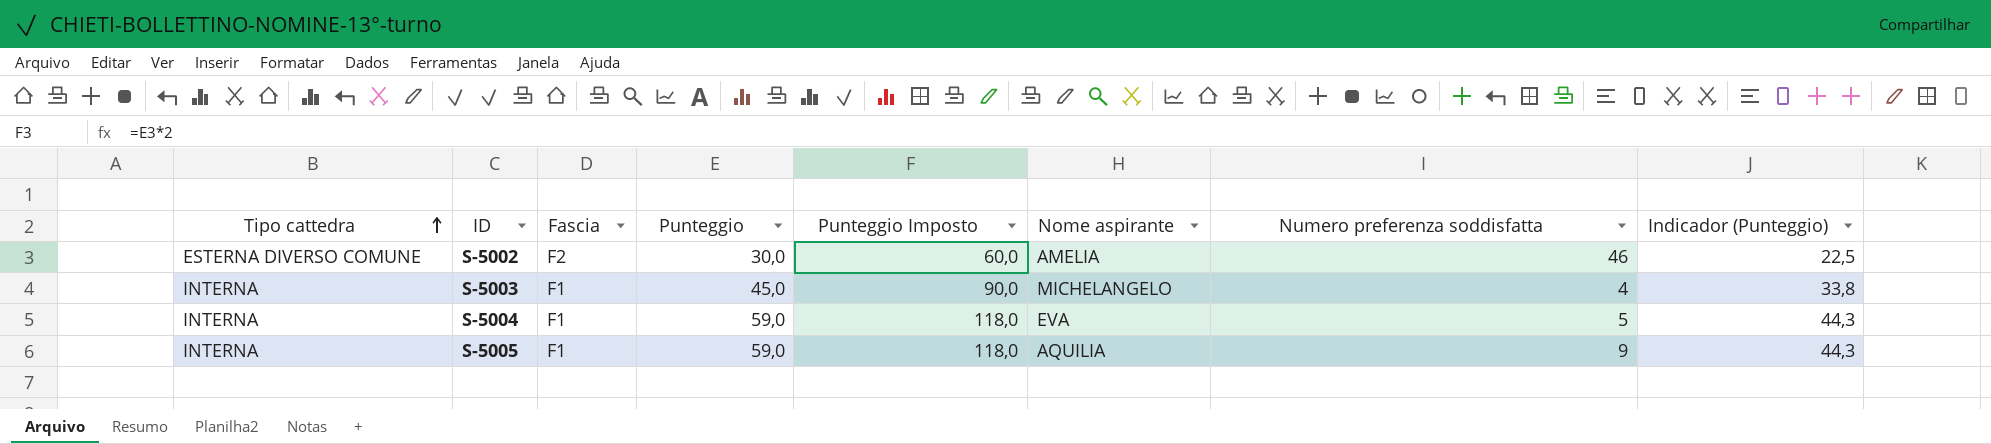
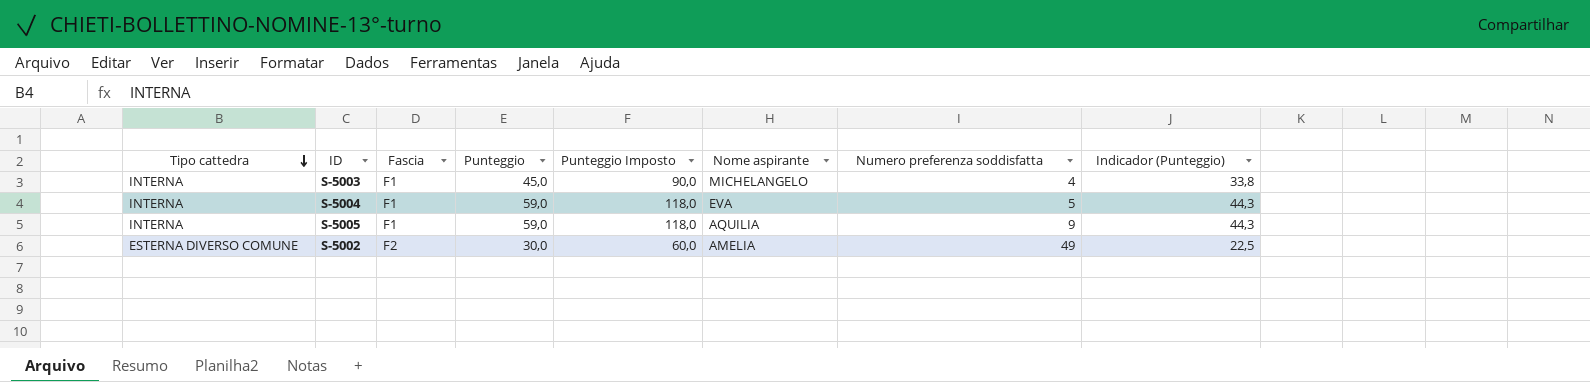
row order: Tipo cattedra ascending -> Tipo cattedra descending
S-5002 | Numero preferenza soddisfatta: 46 -> 49

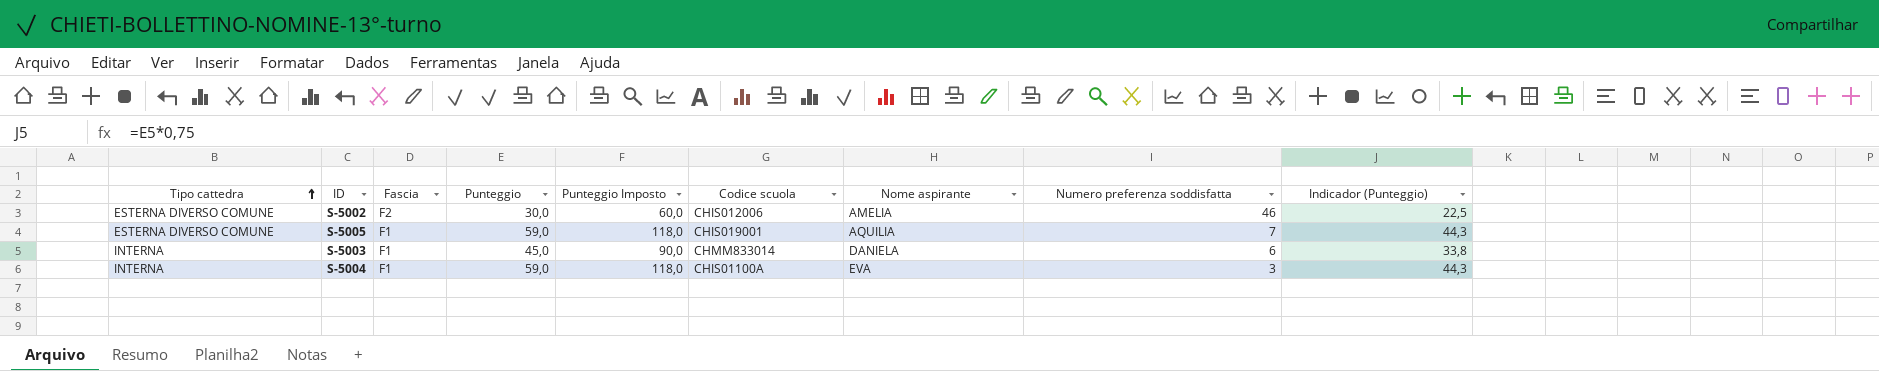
row order: Tipo cattedra descending -> Tipo cattedra ascending
column Codice scuola | position: none -> 6
S-5002 | Numero preferenza soddisfatta: 49 -> 46
S-5005 | Tipo cattedra: INTERNA -> ESTERNA DIVERSO COMUNE
S-5005 | Numero preferenza soddisfatta: 9 -> 7
S-5003 | Nome aspirante: MICHELANGELO -> DANIELA
S-5003 | Numero preferenza soddisfatta: 4 -> 6
S-5004 | Numero preferenza soddisfatta: 5 -> 3

